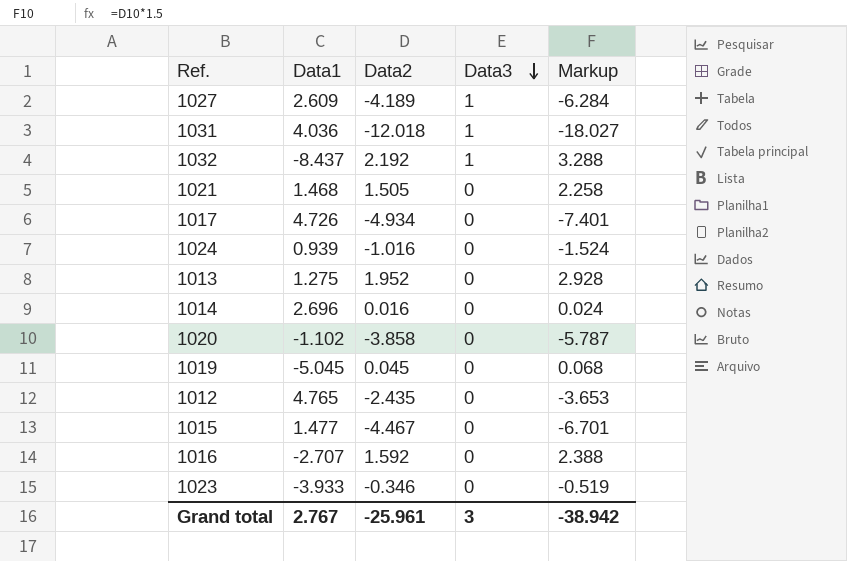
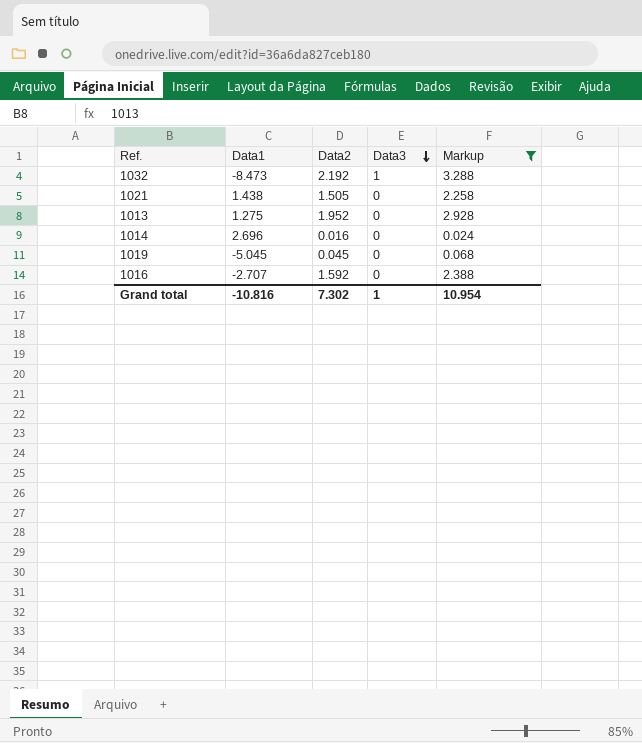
filter: none -> Markup >= 0.024
1032 | Data1: -8.437 -> -8.473
1021 | Data1: 1.468 -> 1.438
Grand total | Data1: 2.767 -> -10.816
Grand total | Data2: -25.961 -> 7.302
Grand total | Data3: 3 -> 1
Grand total | Markup: -38.942 -> 10.954

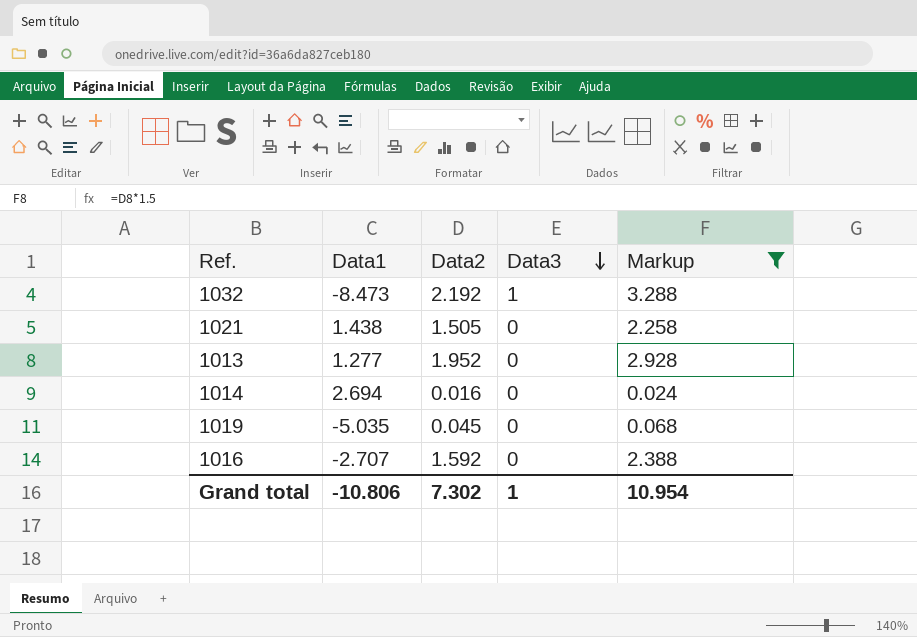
1013 | Data1: 1.275 -> 1.277
1014 | Data1: 2.696 -> 2.694
1019 | Data1: -5.045 -> -5.035
Grand total | Data1: -10.816 -> -10.806

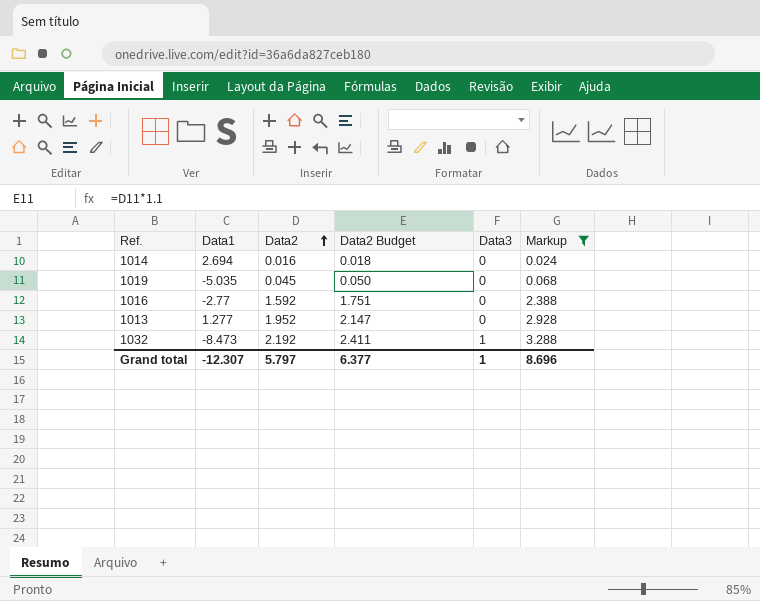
row order: Data3 descending -> Data2 ascending
column Data2 Budget | formula: none -> [Data2] * 1.1
row 1021: 1.438 | 1.505 | 0 | 2.258 -> none
1016 | Data1: -2.707 -> -2.77
Grand total | Data1: -10.806 -> -12.307
Grand total | Data2: 7.302 -> 5.797
Grand total | Markup: 10.954 -> 8.696

